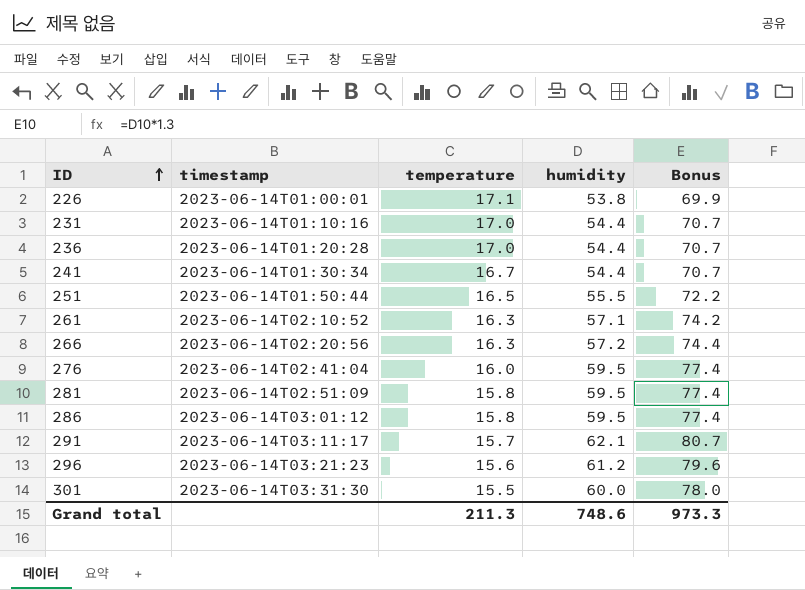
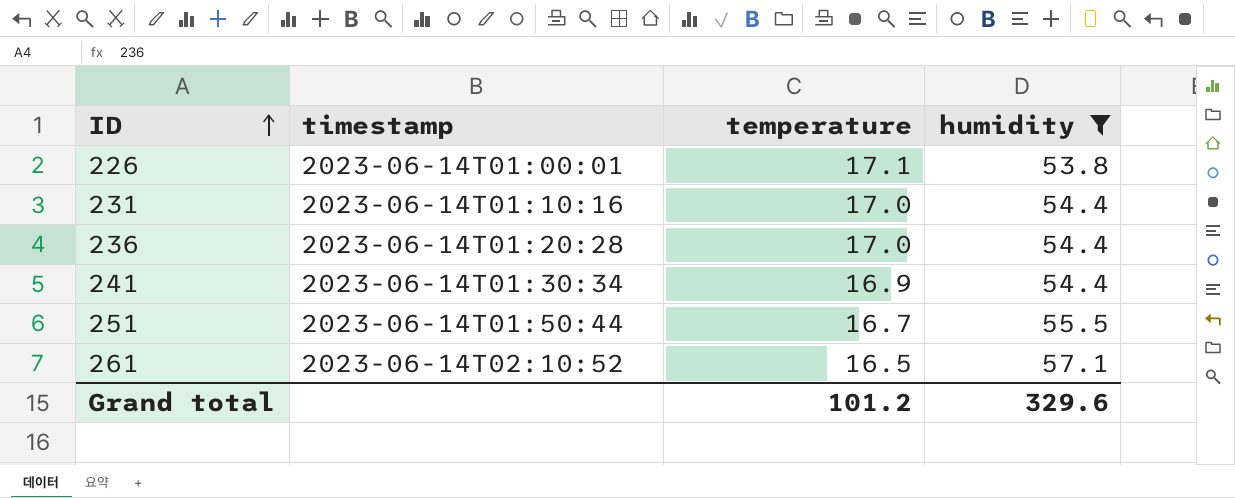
filter: none -> humidity <= 57.1
column Bonus | formula: [humidity] * 1.3 -> none
241 | temperature: 16.7 -> 16.9
251 | temperature: 16.5 -> 16.7
261 | temperature: 16.3 -> 16.5
Grand total | temperature: 211.3 -> 101.2
Grand total | humidity: 748.6 -> 329.6

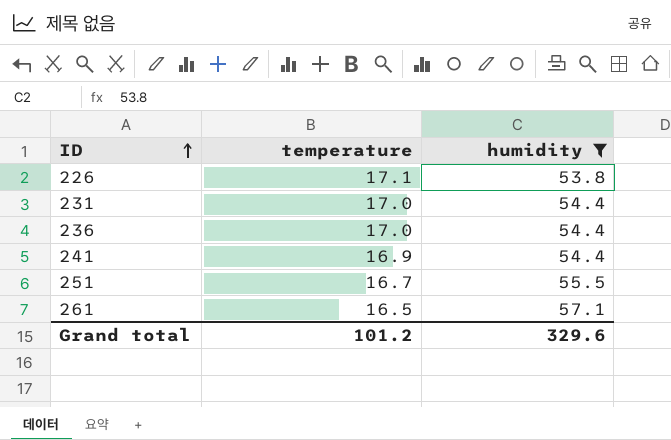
column timestamp | position: 2 -> none

